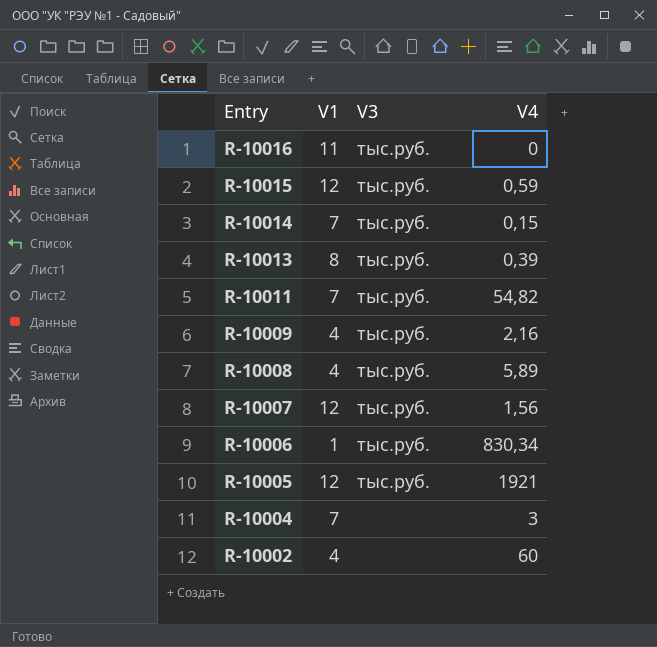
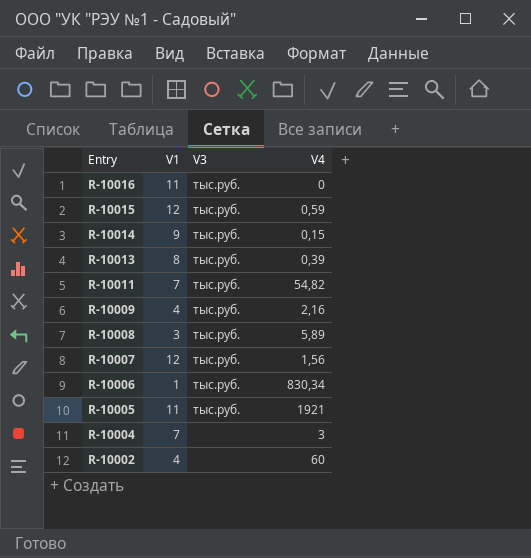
R-10014 | V1: 7 -> 9
R-10008 | V1: 4 -> 3
R-10005 | V1: 12 -> 11

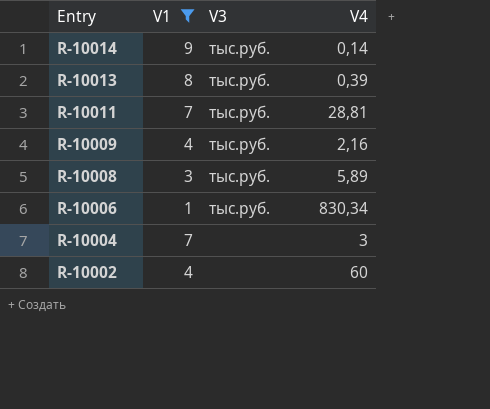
filter: none -> V1 <= 9
R-10014 | V4: 0,15 -> 0,14
R-10011 | V4: 54,82 -> 28,81

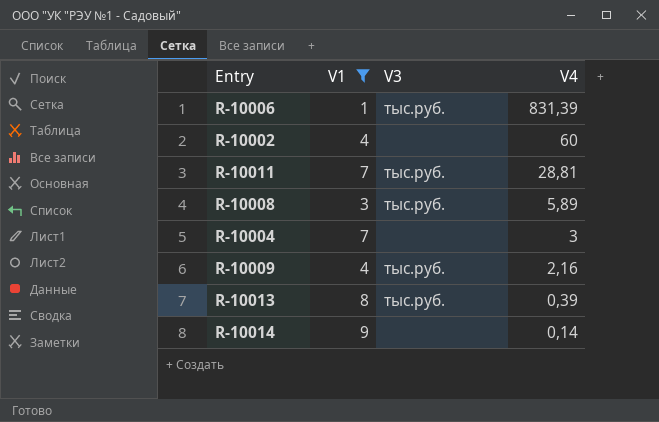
row order: Entry descending -> V4 descending
R-10006 | V4: 830,34 -> 831,39
R-10014 | V3: тыс.руб. -> none

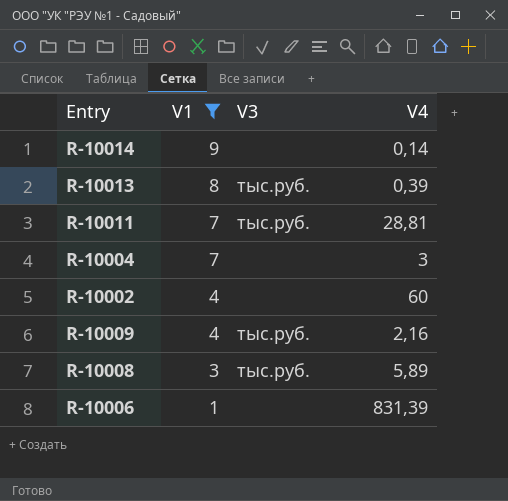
row order: V4 descending -> V1 descending
R-10006 | V3: тыс.руб. -> none

